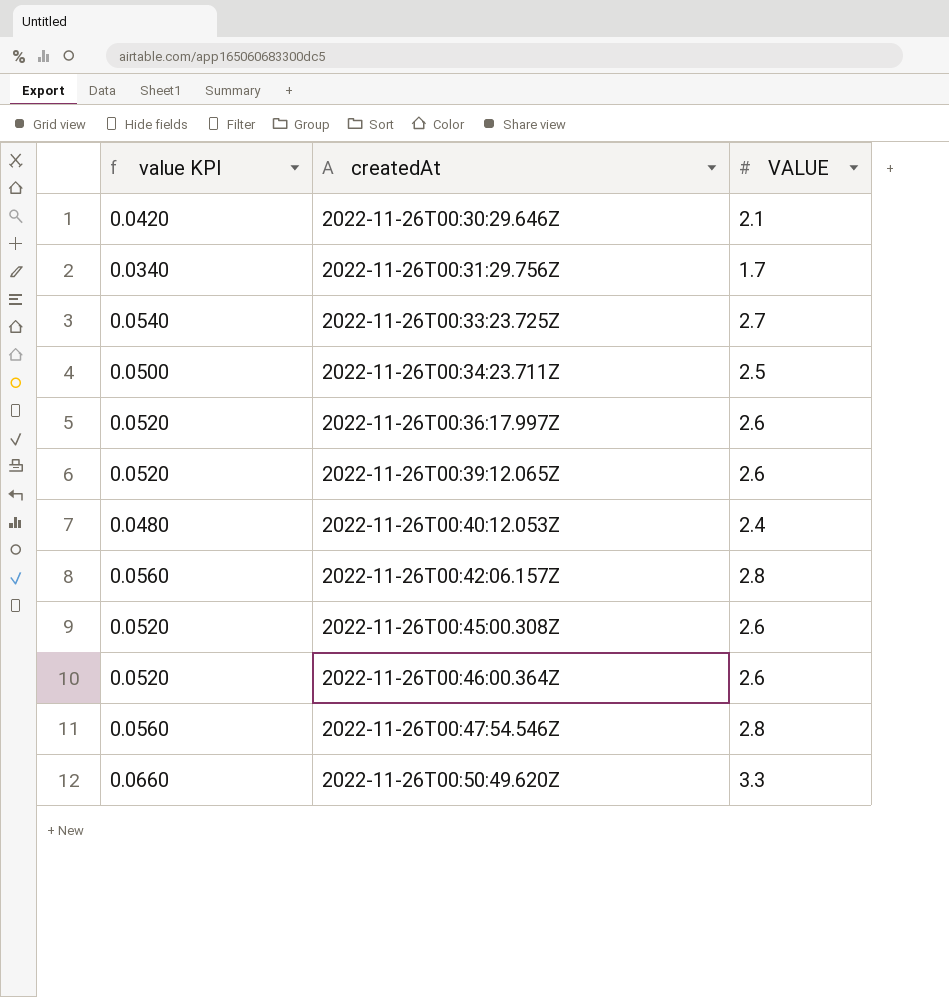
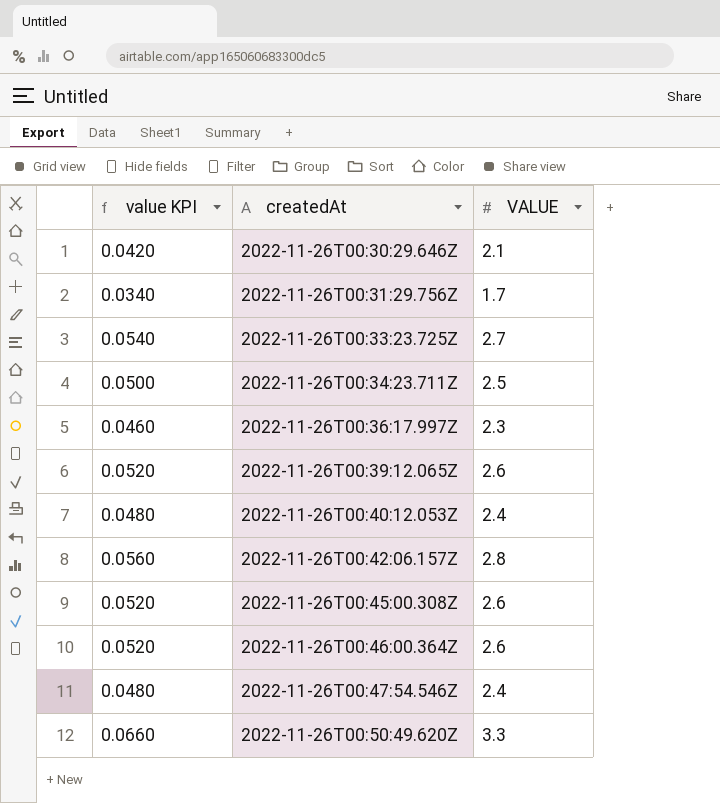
2022-11-26T00:36:17.997Z | value KPI: 0.0520 -> 0.0460
2022-11-26T00:36:17.997Z | VALUE: 2.6 -> 2.3
2022-11-26T00:47:54.546Z | value KPI: 0.0560 -> 0.0480
2022-11-26T00:47:54.546Z | VALUE: 2.8 -> 2.4

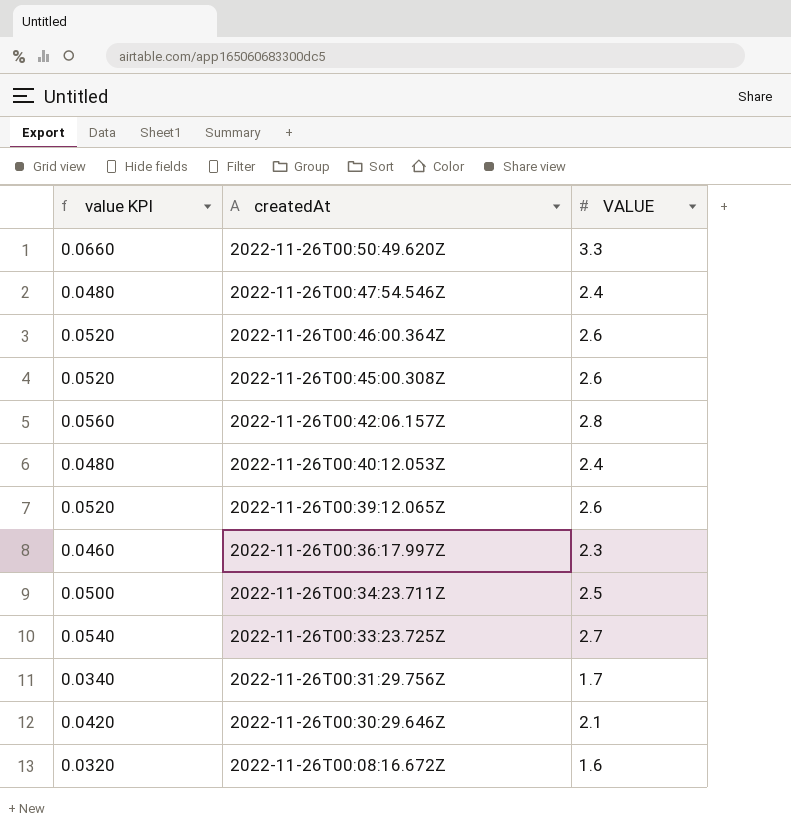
row order: createdAt ascending -> createdAt descending
row 2022-11-26T00:08:16.672Z: none -> 0.0320 | 1.6

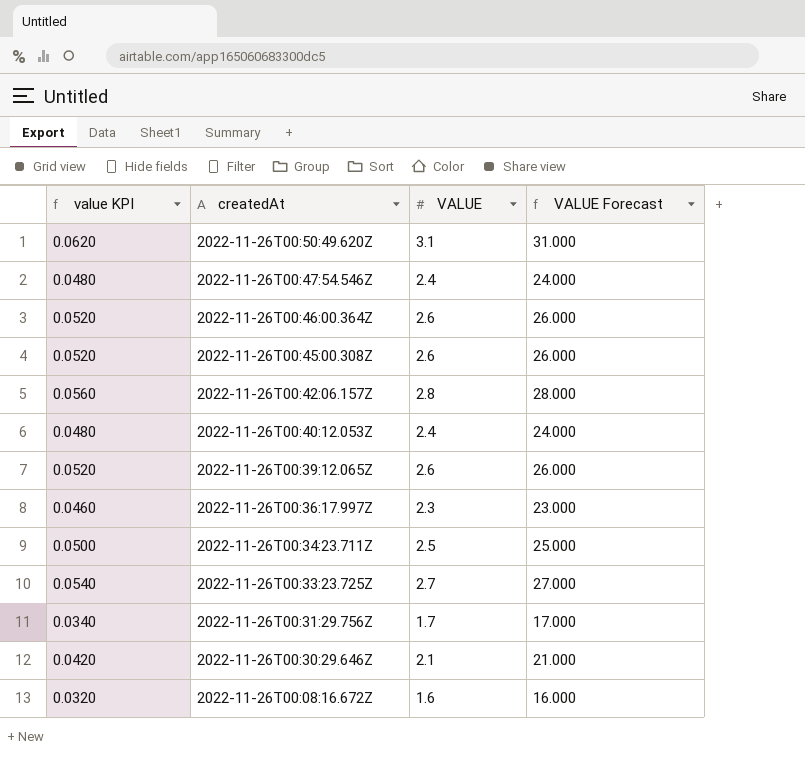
column VALUE Forecast | formula: none -> [VALUE] * 10
2022-11-26T00:50:49.620Z | value KPI: 0.0660 -> 0.0620
2022-11-26T00:50:49.620Z | VALUE: 3.3 -> 3.1

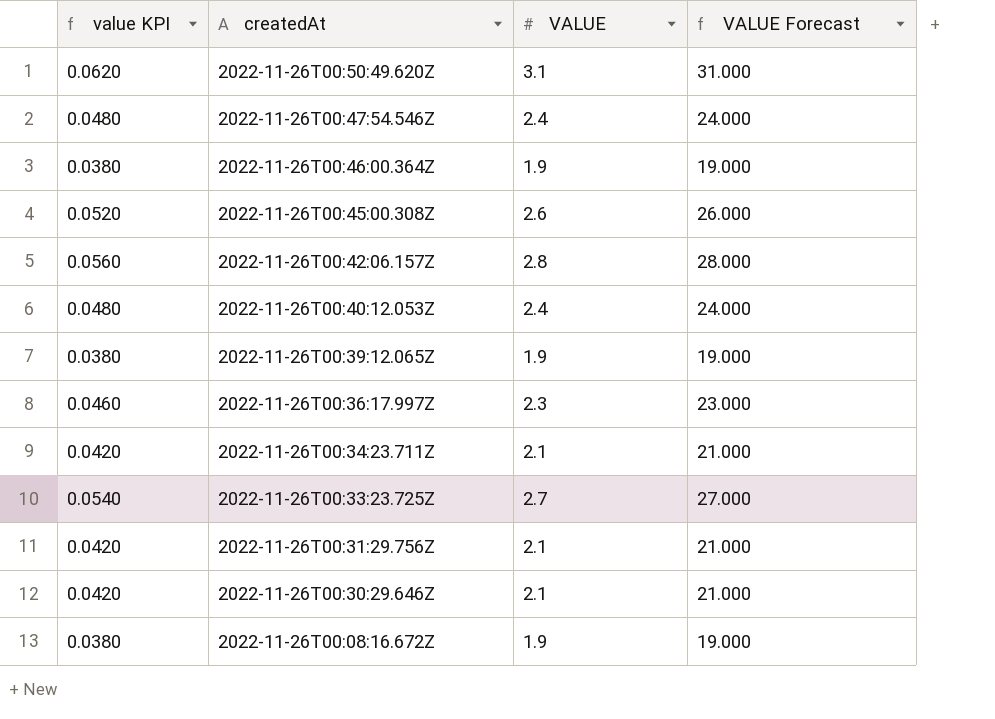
2022-11-26T00:46:00.364Z | value KPI: 0.0520 -> 0.0380
2022-11-26T00:46:00.364Z | VALUE: 2.6 -> 1.9
2022-11-26T00:46:00.364Z | VALUE Forecast: 26.000 -> 19.000
2022-11-26T00:39:12.065Z | value KPI: 0.0520 -> 0.0380
2022-11-26T00:39:12.065Z | VALUE: 2.6 -> 1.9
2022-11-26T00:39:12.065Z | VALUE Forecast: 26.000 -> 19.000
2022-11-26T00:34:23.711Z | value KPI: 0.0500 -> 0.0420
2022-11-26T00:34:23.711Z | VALUE: 2.5 -> 2.1
2022-11-26T00:34:23.711Z | VALUE Forecast: 25.000 -> 21.000
2022-11-26T00:31:29.756Z | value KPI: 0.0340 -> 0.0420
2022-11-26T00:31:29.756Z | VALUE: 1.7 -> 2.1
2022-11-26T00:31:29.756Z | VALUE Forecast: 17.000 -> 21.000
2022-11-26T00:08:16.672Z | value KPI: 0.0320 -> 0.0380
2022-11-26T00:08:16.672Z | VALUE: 1.6 -> 1.9
2022-11-26T00:08:16.672Z | VALUE Forecast: 16.000 -> 19.000

